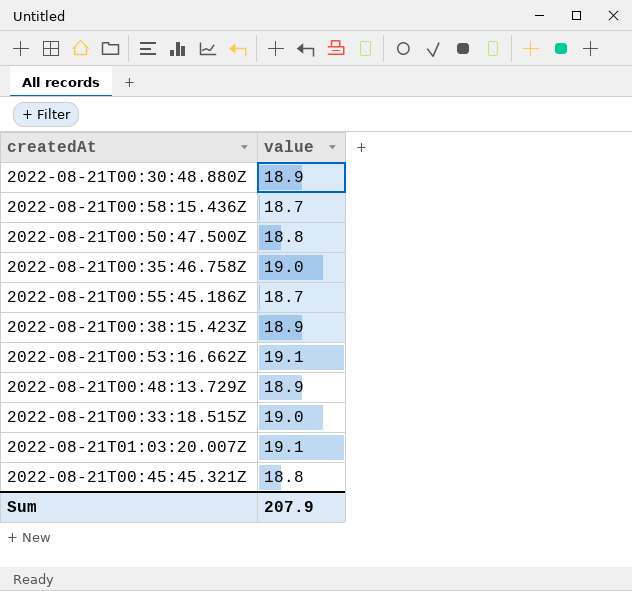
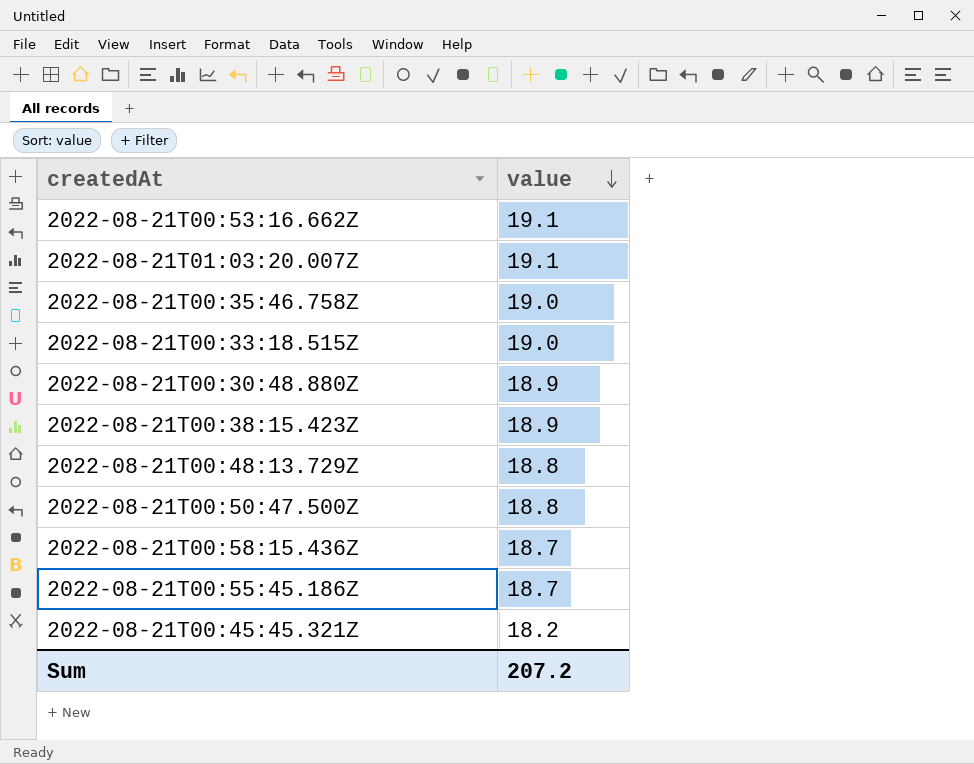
row order: none -> value descending
2022-08-21T00:48:13.729Z | value: 18.9 -> 18.8
2022-08-21T00:45:45.321Z | value: 18.8 -> 18.2
Sum | value: 207.9 -> 207.2

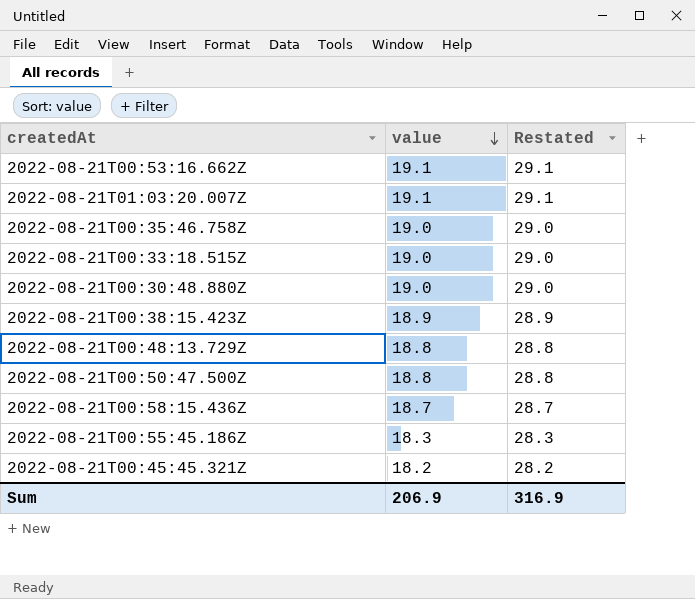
column Restated | formula: none -> [value] + 10
2022-08-21T00:30:48.880Z | value: 18.9 -> 19.0
2022-08-21T00:55:45.186Z | value: 18.7 -> 18.3
Sum | value: 207.2 -> 206.9

